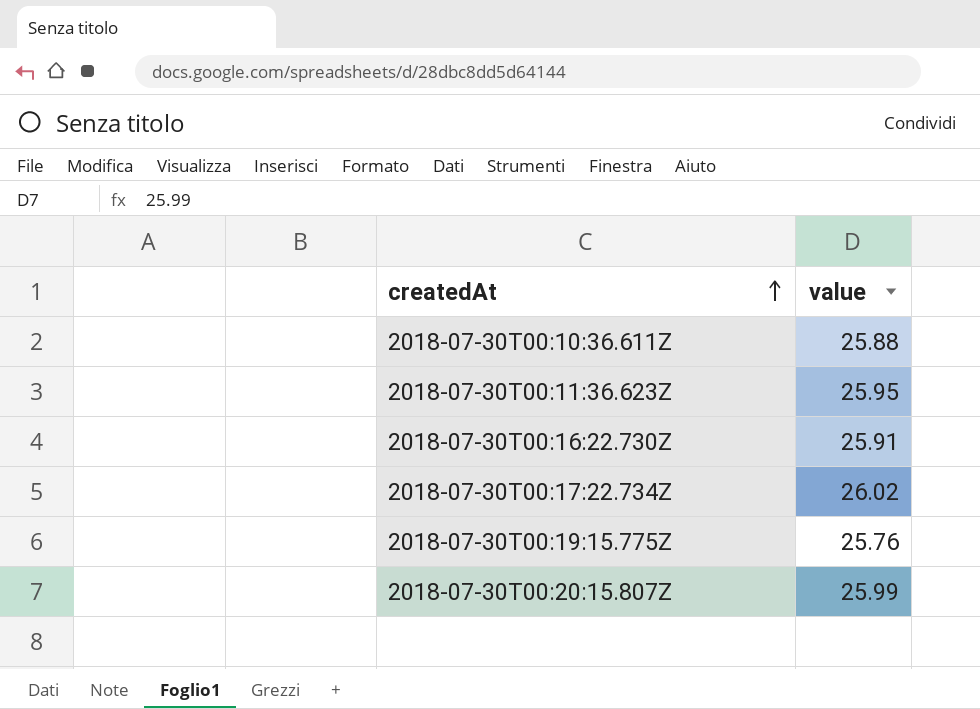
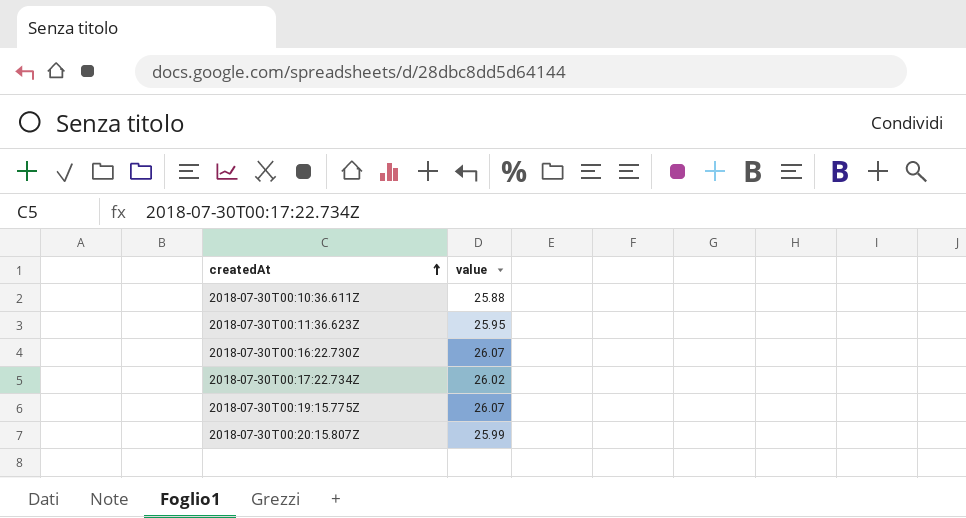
2018-07-30T00:16:22.730Z | value: 25.91 -> 26.07
2018-07-30T00:19:15.775Z | value: 25.76 -> 26.07

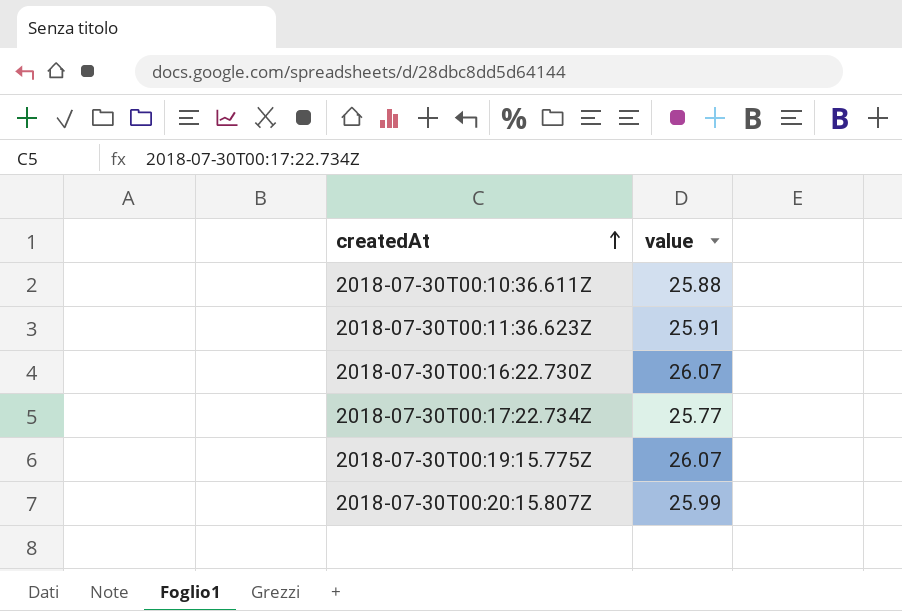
2018-07-30T00:11:36.623Z | value: 25.95 -> 25.91
2018-07-30T00:17:22.734Z | value: 26.02 -> 25.77

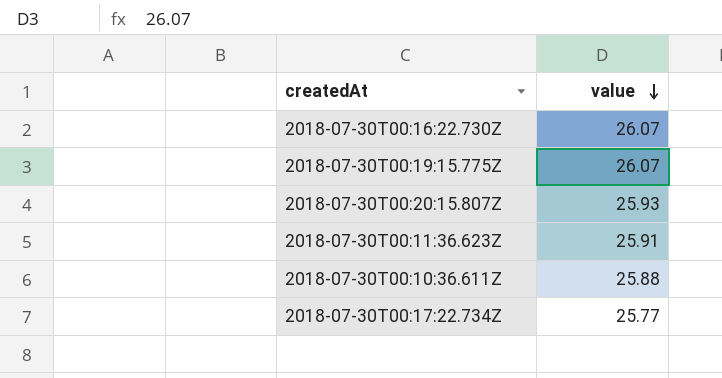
row order: createdAt ascending -> value descending
2018-07-30T00:20:15.807Z | value: 25.99 -> 25.93

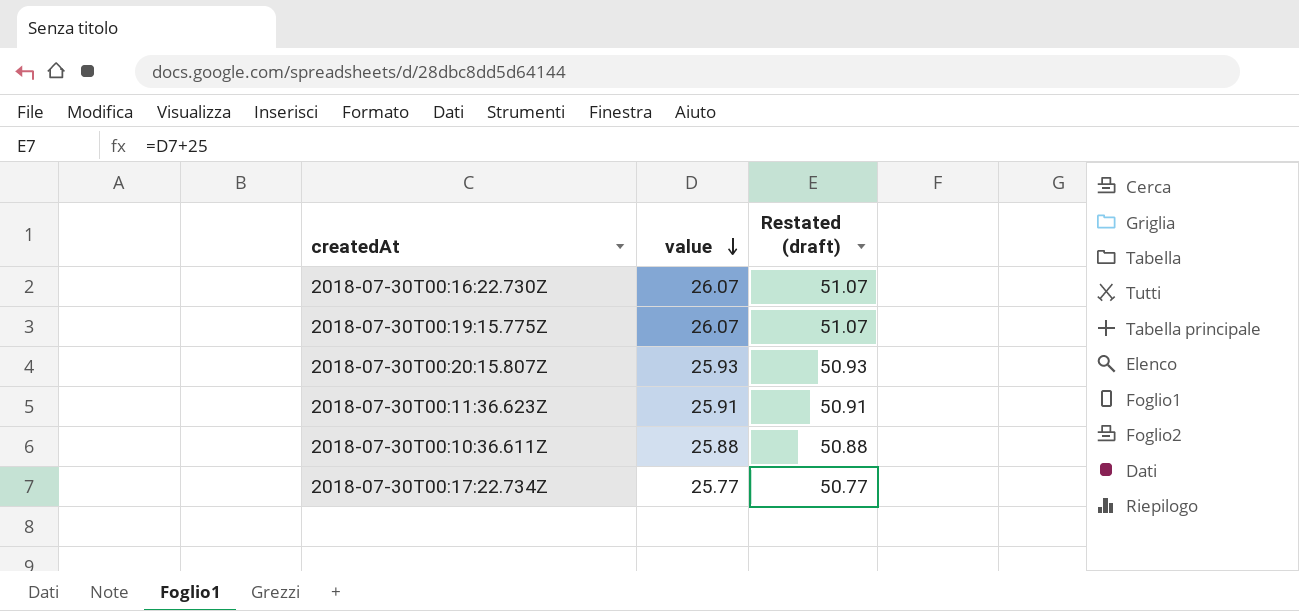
column Restated (draft) | formula: none -> [value] + 25

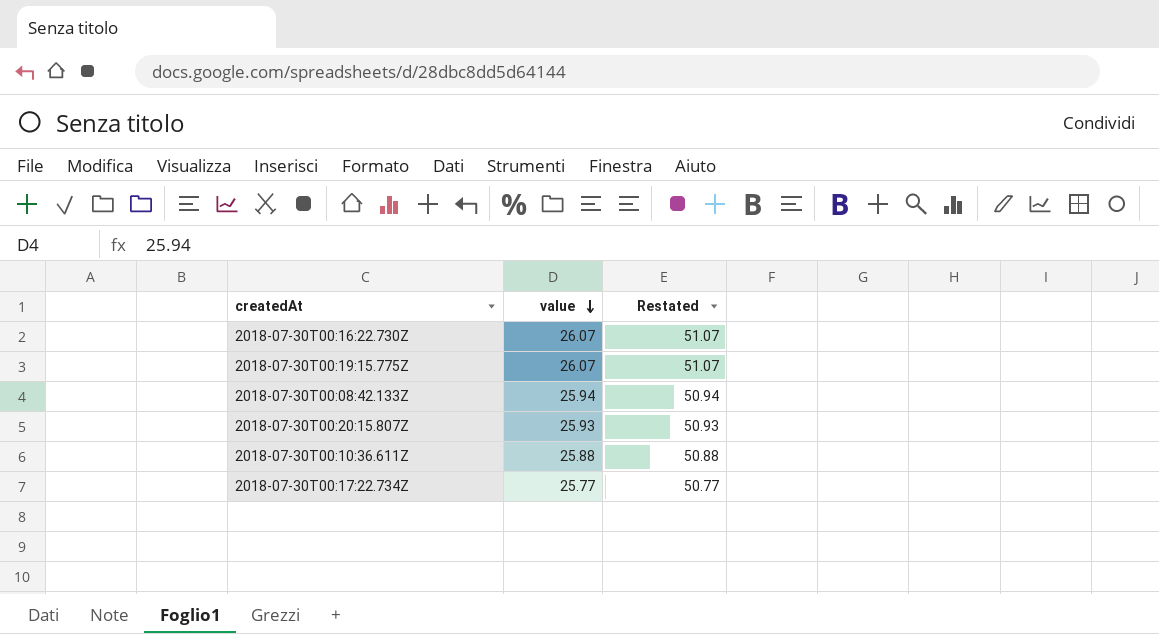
column name: Restated (draft) -> Restated
row 2018-07-30T00:11:36.623Z: 25.91 | 50.91 -> none
row 2018-07-30T00:08:42.133Z: none -> 25.94 | 50.94

